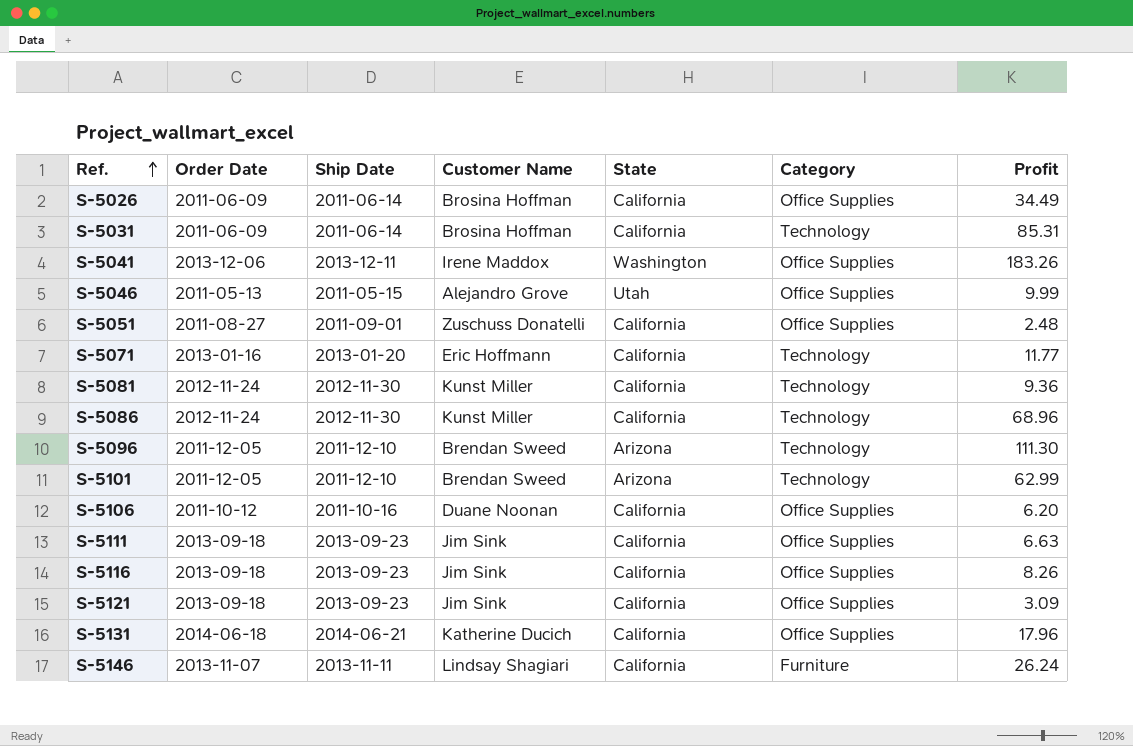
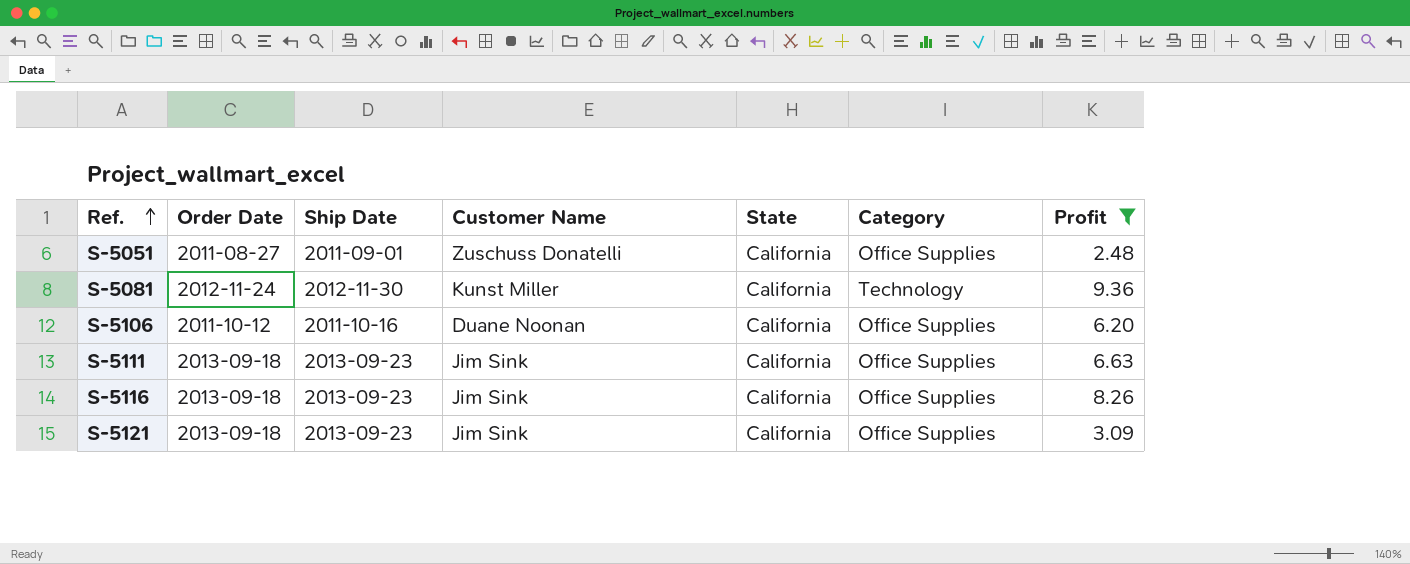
filter: none -> Profit <= 9.36

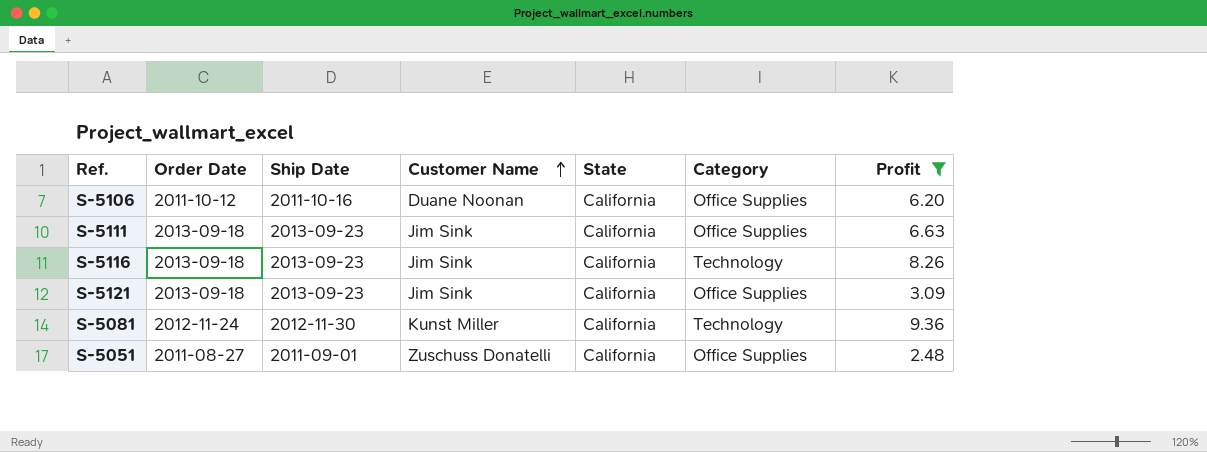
row order: Ref. ascending -> Customer Name ascending
S-5116 | Category: Office Supplies -> Technology

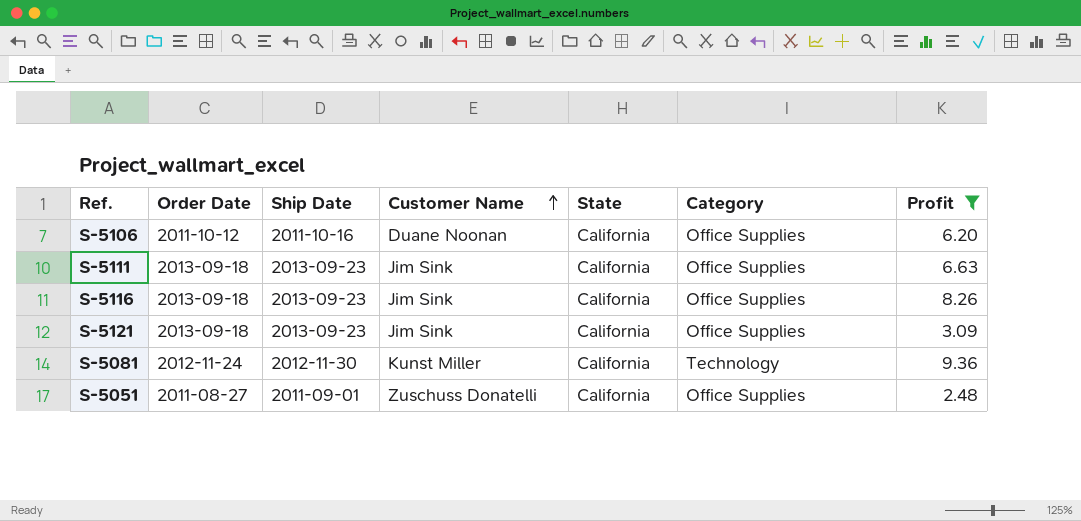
S-5116 | Category: Technology -> Office Supplies

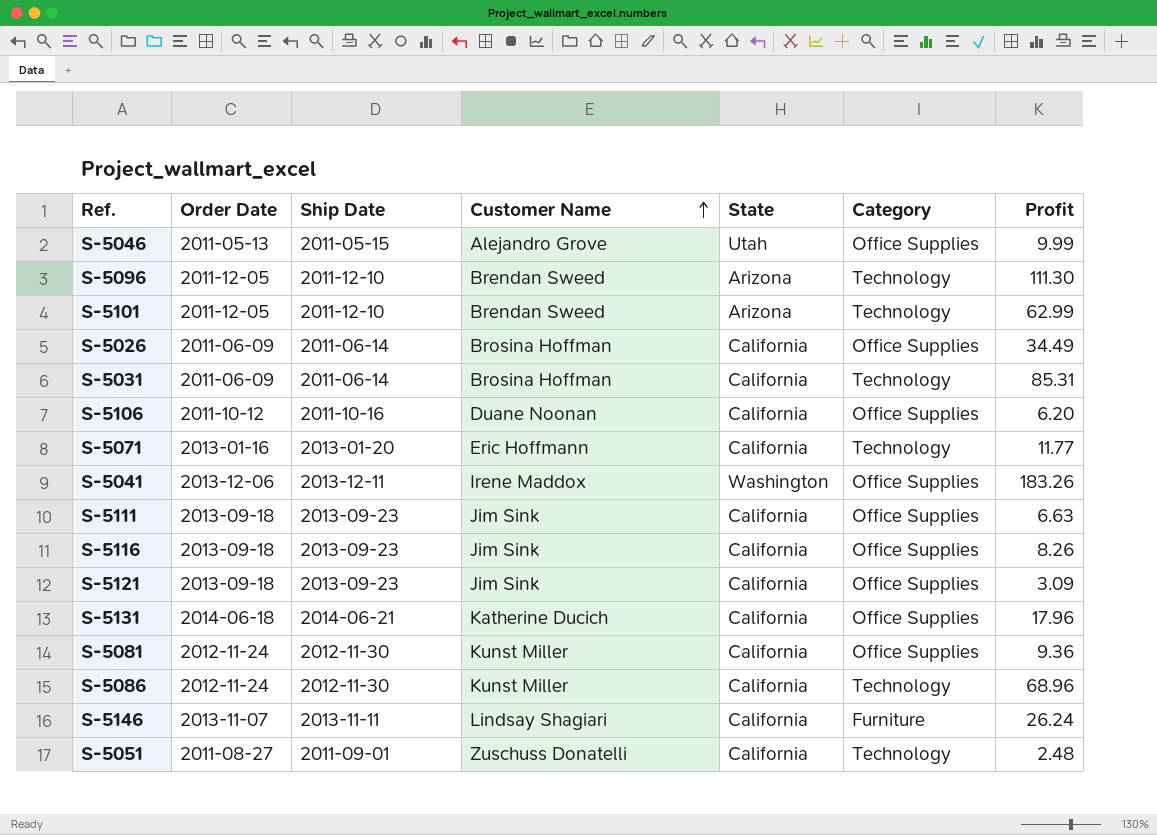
filter: Profit <= 9.36 -> none
S-5081 | Category: Technology -> Office Supplies
S-5051 | Category: Office Supplies -> Technology

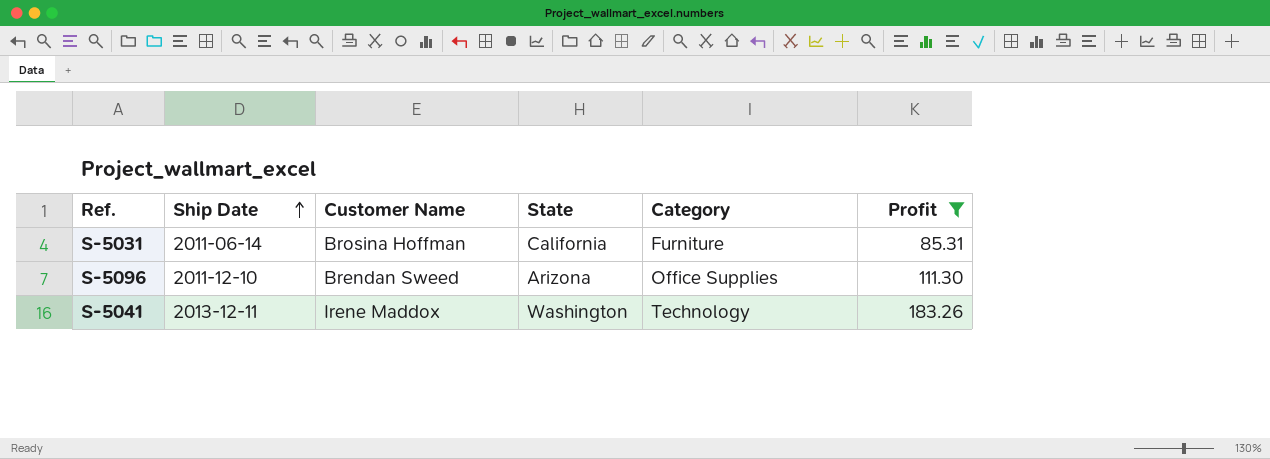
filter: none -> Profit >= 85.31
row order: Customer Name ascending -> Ship Date ascending
column Order Date | position: 2 -> none
S-5031 | Category: Technology -> Furniture
S-5096 | Category: Technology -> Office Supplies
S-5041 | Category: Office Supplies -> Technology

